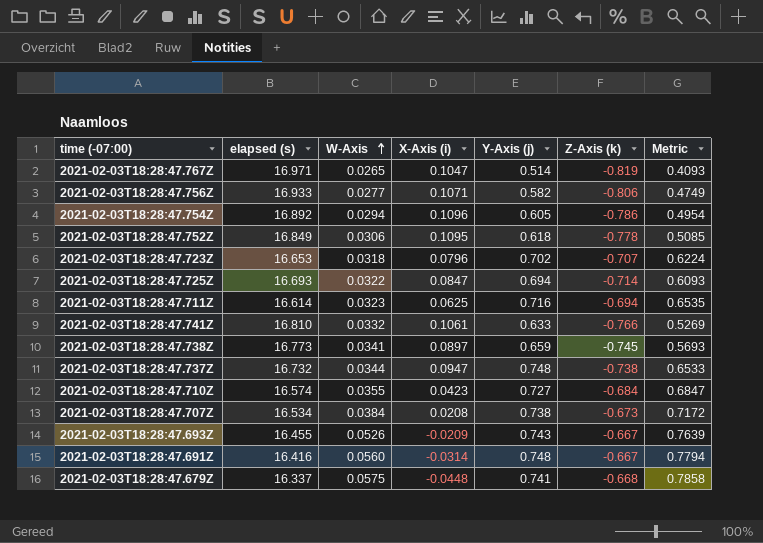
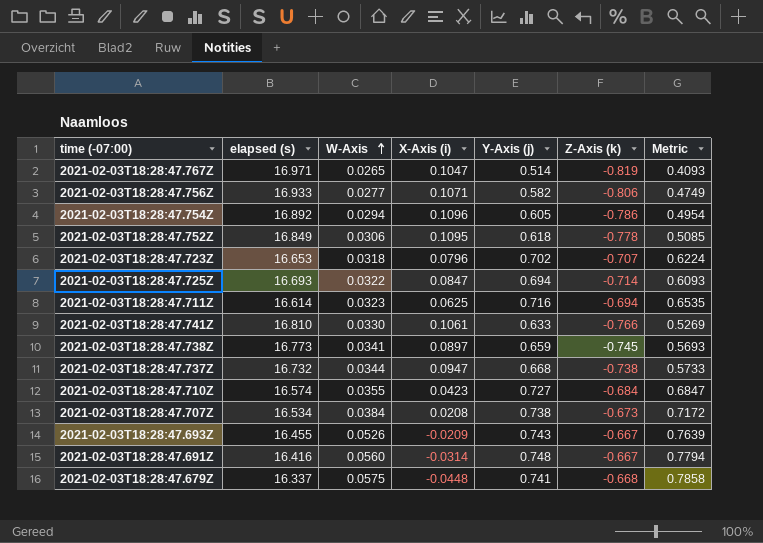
2021-02-03T18:28:47.741Z | W-Axis: 0.0332 -> 0.0330
2021-02-03T18:28:47.737Z | Y-Axis (j): 0.748 -> 0.668
2021-02-03T18:28:47.737Z | Metric: 0.6533 -> 0.5733

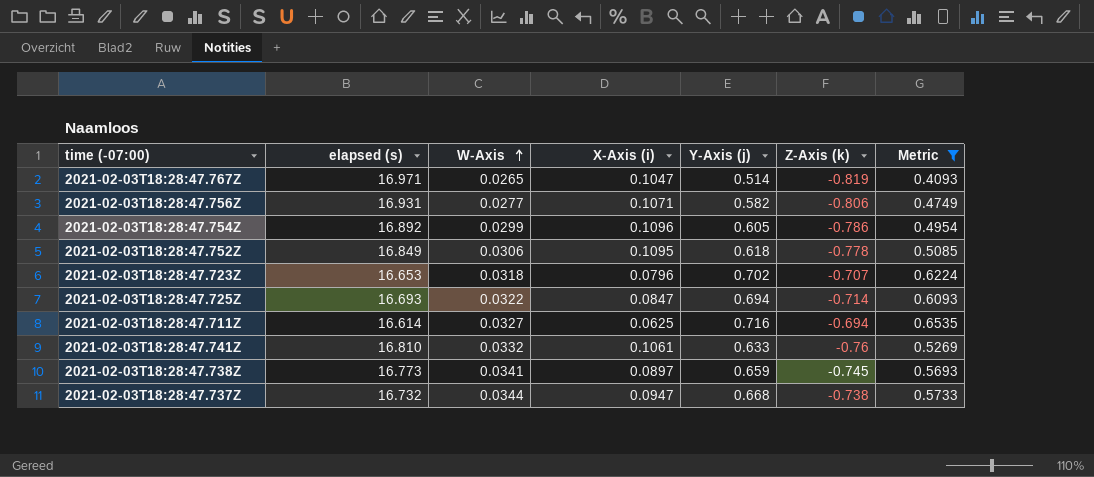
filter: none -> Metric <= 0.6535
2021-02-03T18:28:47.756Z | elapsed (s): 16.933 -> 16.931
2021-02-03T18:28:47.754Z | W-Axis: 0.0294 -> 0.0299
2021-02-03T18:28:47.711Z | W-Axis: 0.0323 -> 0.0327
2021-02-03T18:28:47.741Z | W-Axis: 0.0330 -> 0.0332
2021-02-03T18:28:47.741Z | Z-Axis (k): -0.766 -> -0.76

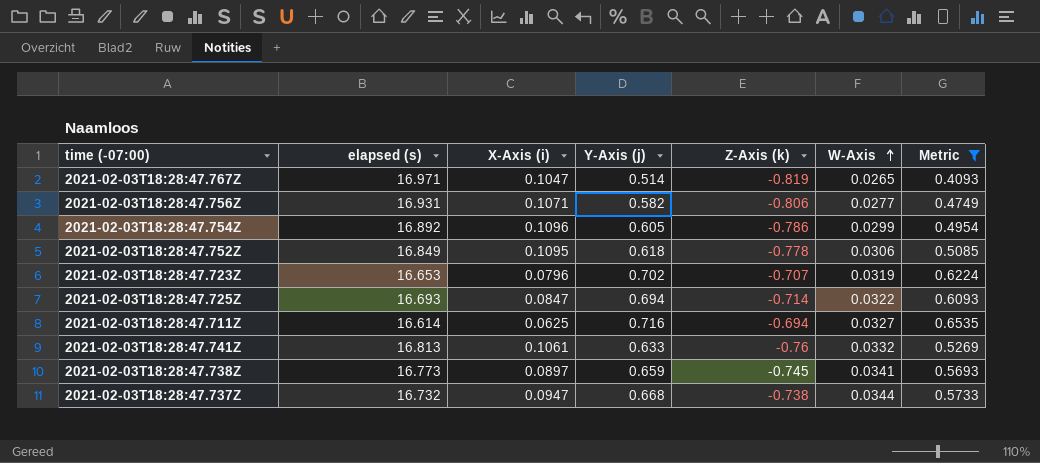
column W-Axis | position: 3 -> 6
2021-02-03T18:28:47.723Z | W-Axis: 0.0318 -> 0.0319
2021-02-03T18:28:47.741Z | elapsed (s): 16.810 -> 16.813

